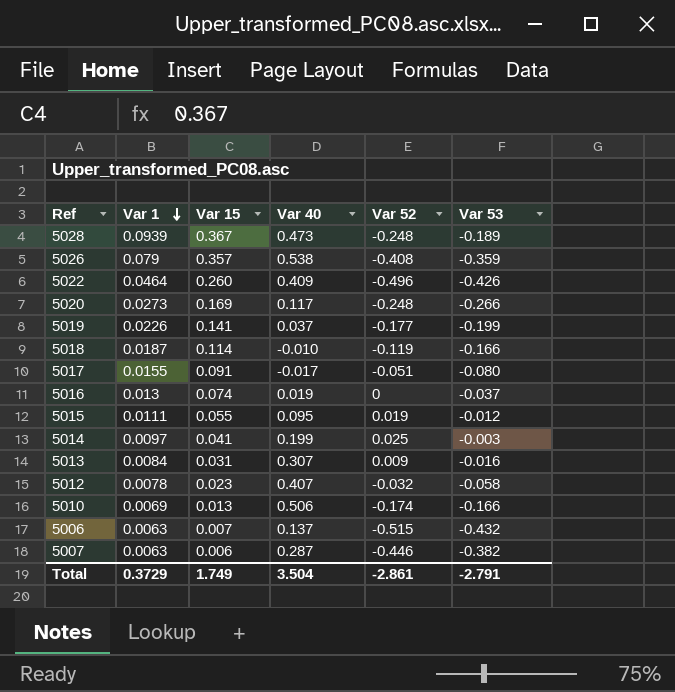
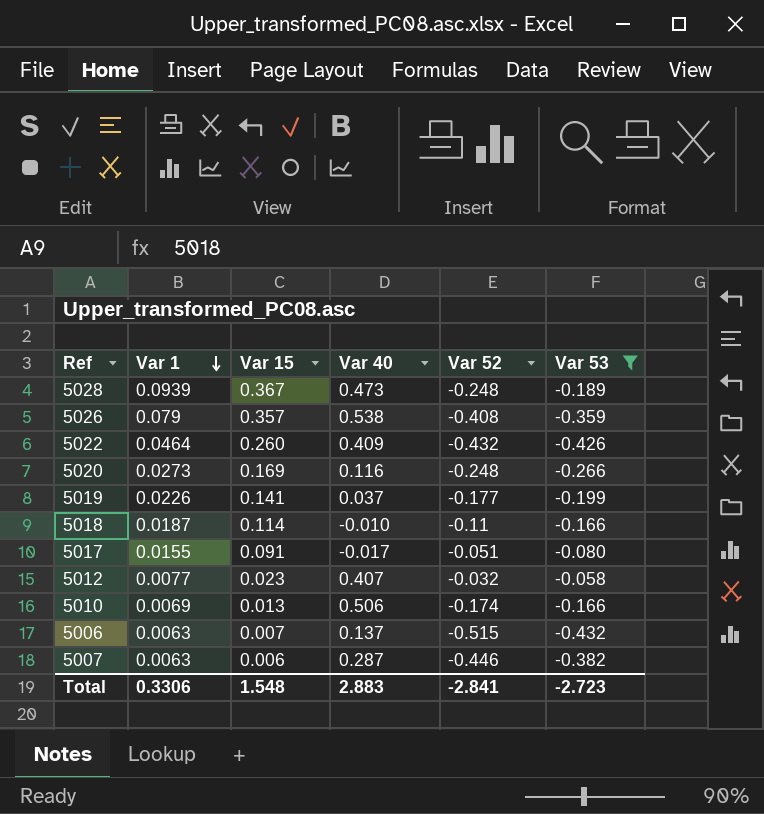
filter: none -> Var 53 <= -0.058
5022 | Var 52: -0.496 -> -0.432
5020 | Var 40: 0.117 -> 0.116
5018 | Var 52: -0.119 -> -0.11
5012 | Var 1: 0.0078 -> 0.0077
Total | Var 1: 0.3729 -> 0.3306
Total | Var 15: 1.749 -> 1.548
Total | Var 40: 3.504 -> 2.883
Total | Var 52: -2.861 -> -2.841
Total | Var 53: -2.791 -> -2.723

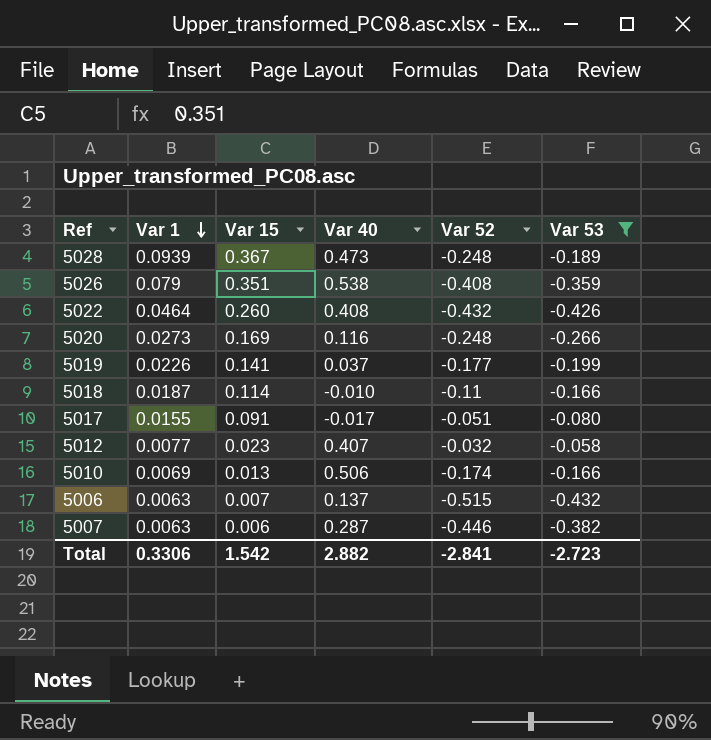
5026 | Var 15: 0.357 -> 0.351
5022 | Var 40: 0.409 -> 0.408
Total | Var 15: 1.548 -> 1.542
Total | Var 40: 2.883 -> 2.882

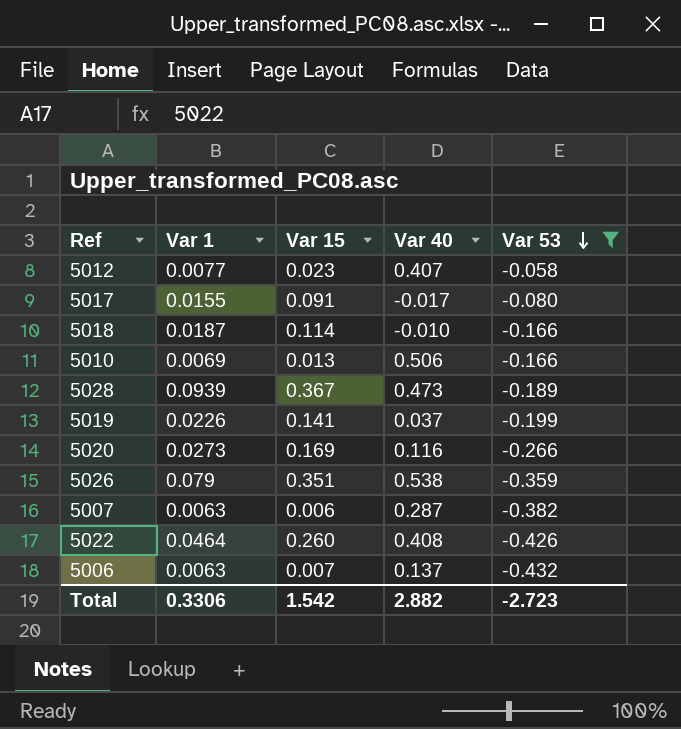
row order: Var 1 descending -> Var 53 descending
column Var 52 | position: 5 -> none

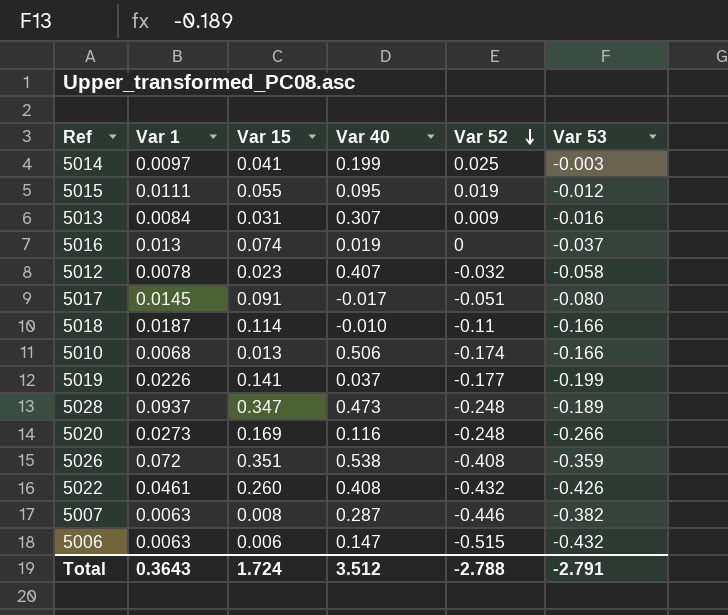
filter: Var 53 <= -0.058 -> none
row order: Var 53 descending -> Var 52 descending
column Var 52 | position: none -> 5
5012 | Var 1: 0.0077 -> 0.0078
5017 | Var 1: 0.0155 -> 0.0145
5010 | Var 1: 0.0069 -> 0.0068
5028 | Var 1: 0.0939 -> 0.0937
5028 | Var 15: 0.367 -> 0.347
5026 | Var 1: 0.079 -> 0.072
5022 | Var 1: 0.0464 -> 0.0461
5007 | Var 15: 0.006 -> 0.008
5006 | Var 15: 0.007 -> 0.006
5006 | Var 40: 0.137 -> 0.147
Total | Var 1: 0.3306 -> 0.3643
Total | Var 15: 1.542 -> 1.724
Total | Var 40: 2.882 -> 3.512
Total | Var 53: -2.723 -> -2.791

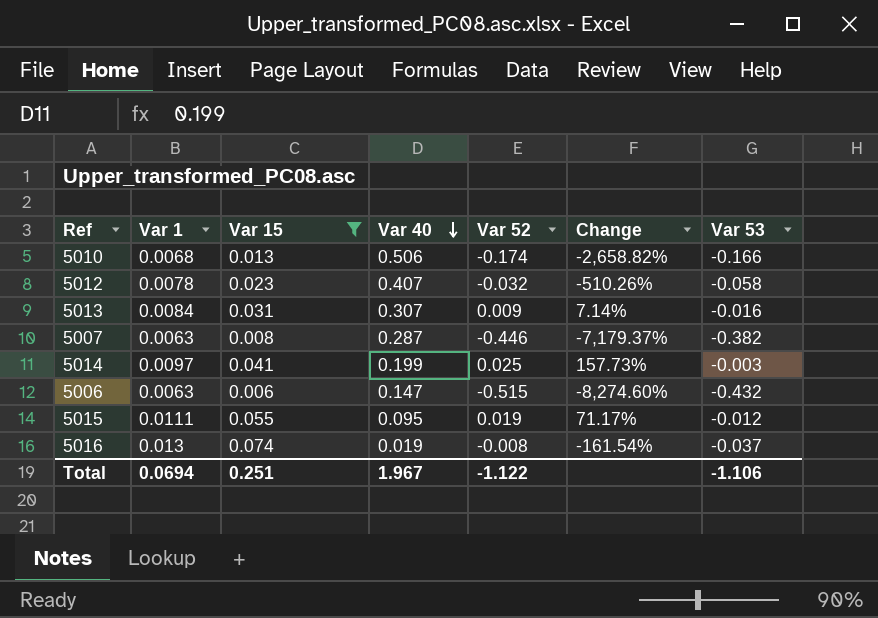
filter: none -> Var 15 <= 0.074
row order: Var 52 descending -> Var 40 descending
column Change | formula: none -> ([Var 52] - [Var 1]) / [Var 1]
5016 | Var 52: 0 -> -0.008
Total | Var 1: 0.3643 -> 0.0694
Total | Var 15: 1.724 -> 0.251
Total | Var 40: 3.512 -> 1.967
Total | Var 52: -2.788 -> -1.122
Total | Var 53: -2.791 -> -1.106

